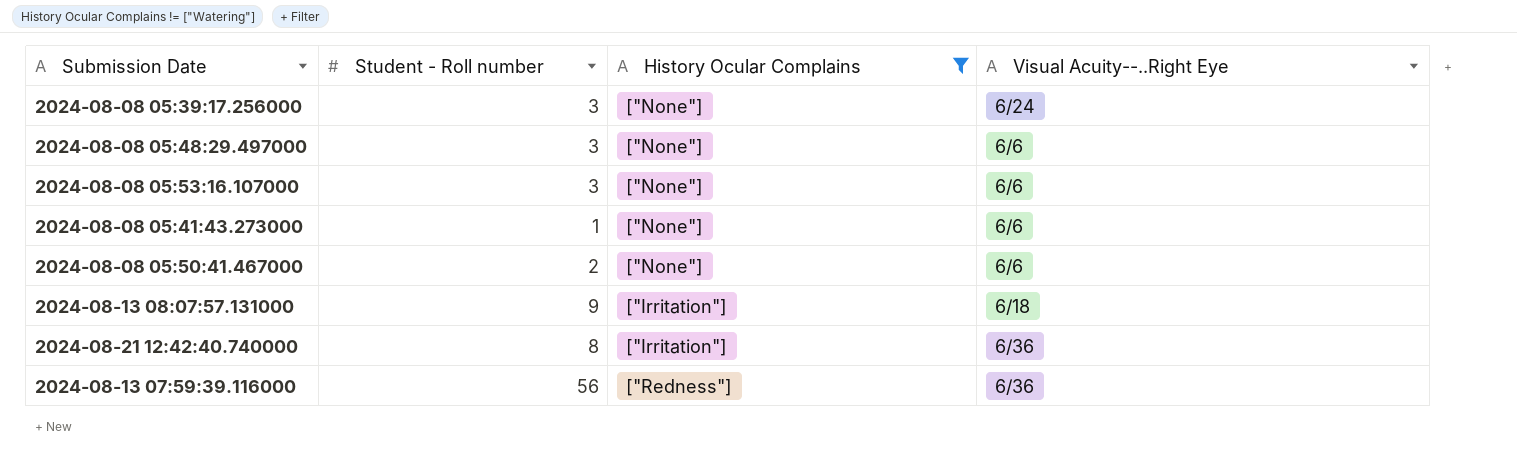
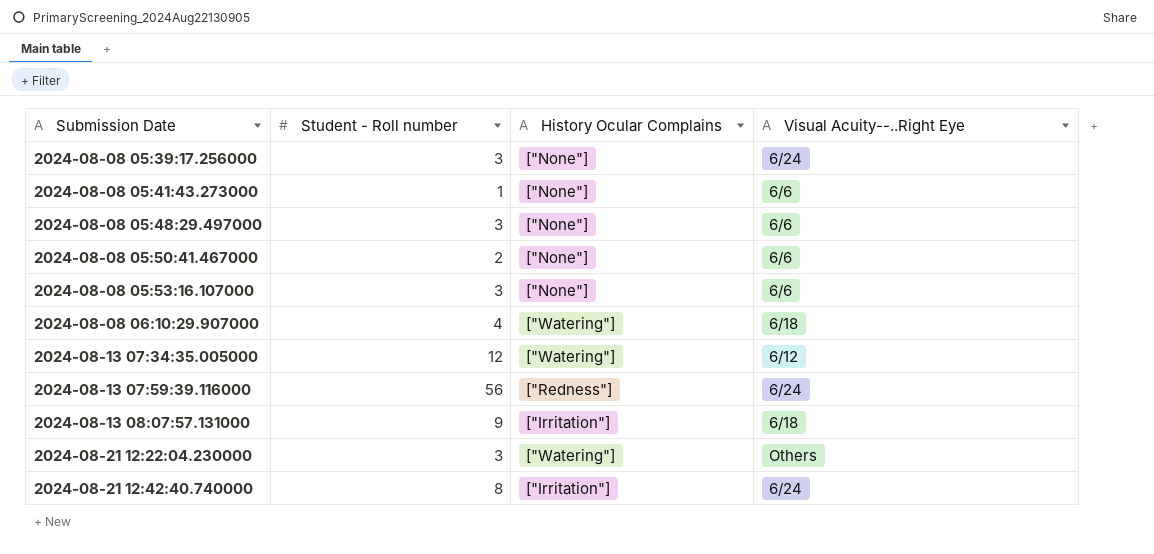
filter: History Ocular Complains != ["Watering"] -> none
row order: none -> Submission Date ascending
2024-08-13 07:59:39.116000 | Visual Acuity--..Right Eye: 6/36 -> 6/24
2024-08-21 12:42:40.740000 | Visual Acuity--..Right Eye: 6/36 -> 6/24

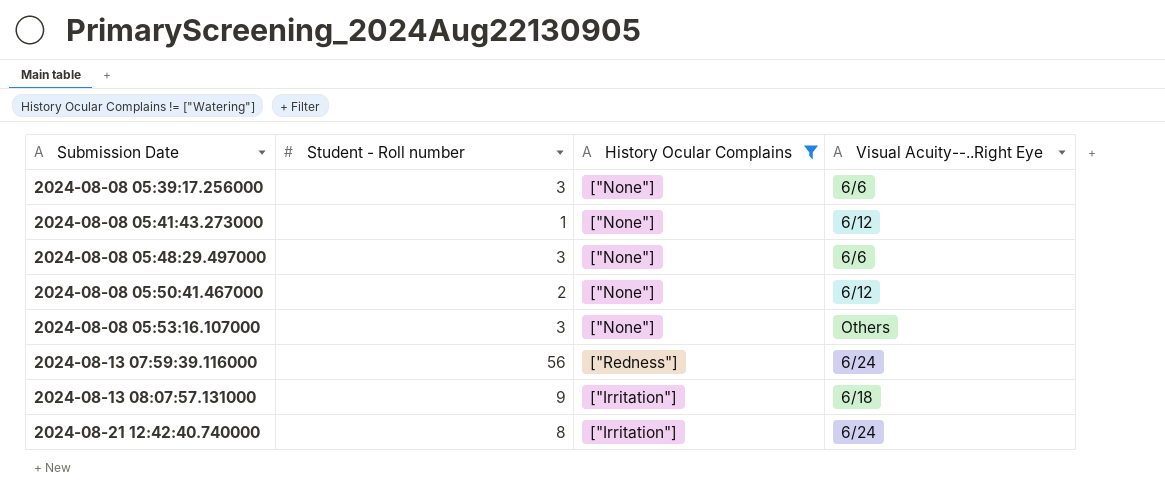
filter: none -> History Ocular Complains != ["Watering"]
2024-08-08 05:39:17.256000 | Visual Acuity--..Right Eye: 6/24 -> 6/6
2024-08-08 05:41:43.273000 | Visual Acuity--..Right Eye: 6/6 -> 6/12
2024-08-08 05:50:41.467000 | Visual Acuity--..Right Eye: 6/6 -> 6/12
2024-08-08 05:53:16.107000 | Visual Acuity--..Right Eye: 6/6 -> Others

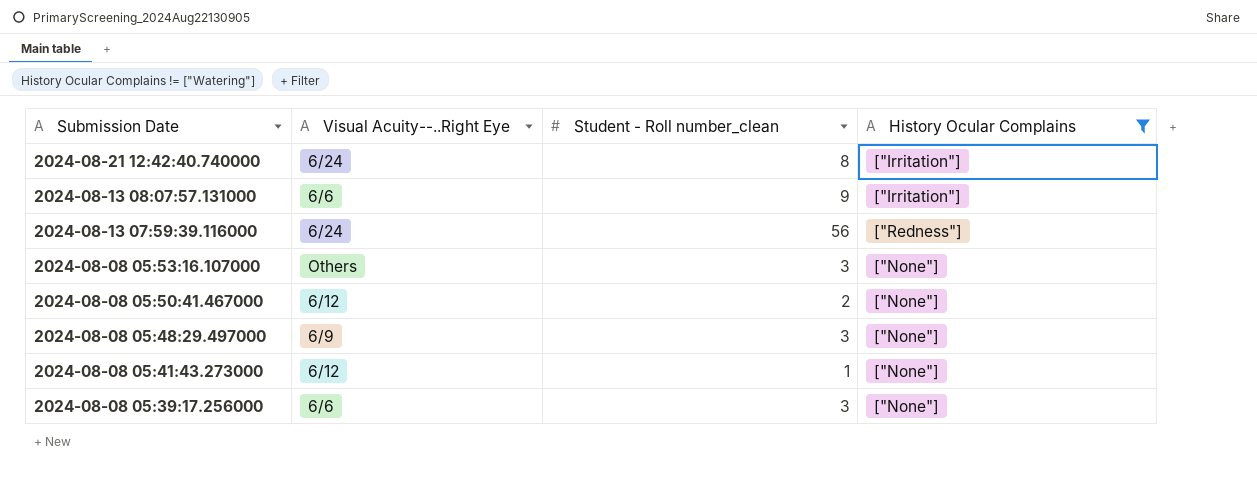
row order: Submission Date ascending -> Submission Date descending
column Visual Acuity--..Right Eye | position: 4 -> 2
column name: Student - Roll number -> Student - Roll number_clean
2024-08-13 08:07:57.131000 | Visual Acuity--..Right Eye: 6/18 -> 6/6
2024-08-08 05:48:29.497000 | Visual Acuity--..Right Eye: 6/6 -> 6/9

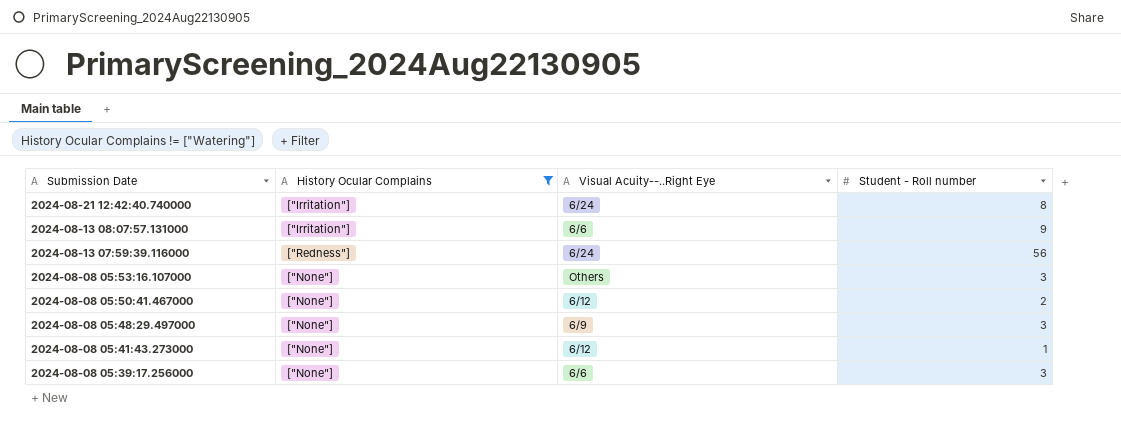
column History Ocular Complains | position: 4 -> 2
column name: Student - Roll number_clean -> Student - Roll number

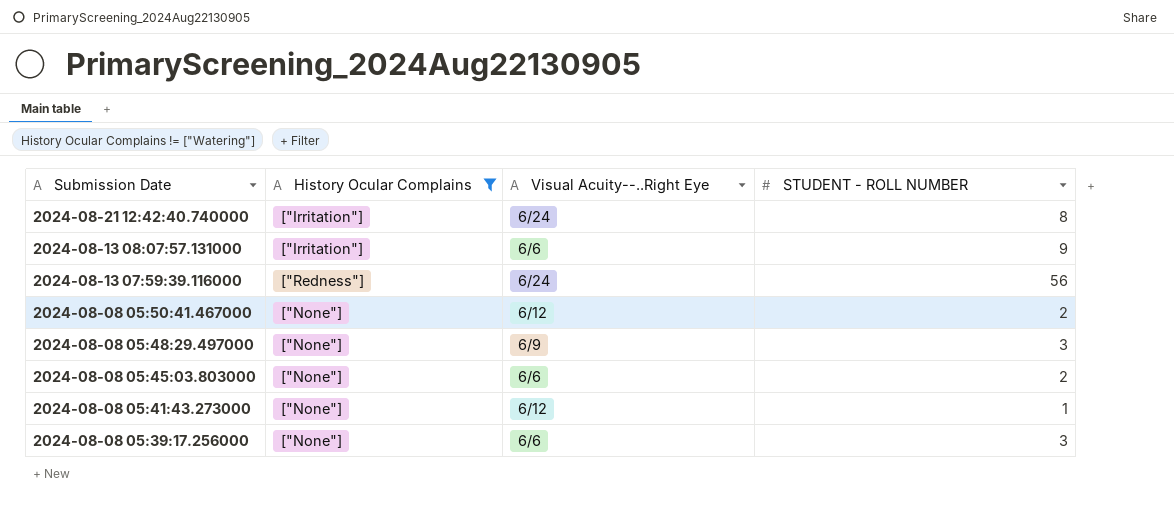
column name: Student - Roll number -> STUDENT - ROLL NUMBER
row 2024-08-08 05:53:16.107000: ["None"] | Others | 3 -> none
row 2024-08-08 05:45:03.803000: none -> ["None"] | 6/6 | 2

